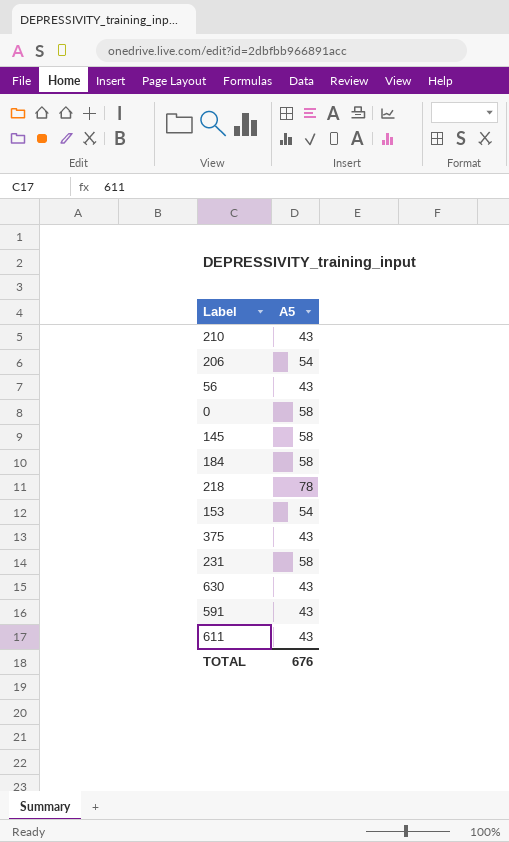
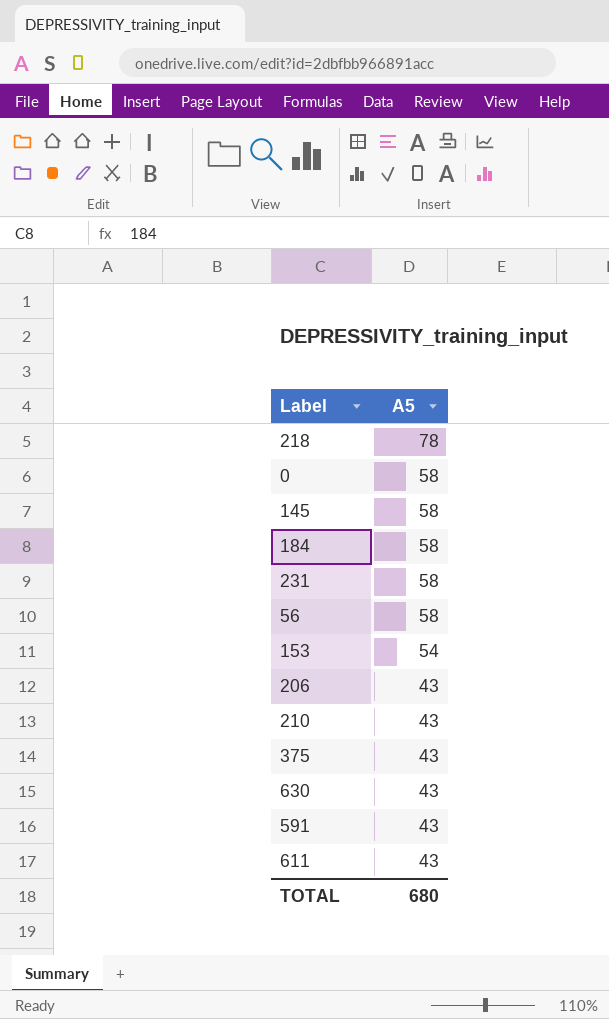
row order: none -> A5 descending
56 | A5: 43 -> 58
206 | A5: 54 -> 43
TOTAL | A5: 676 -> 680

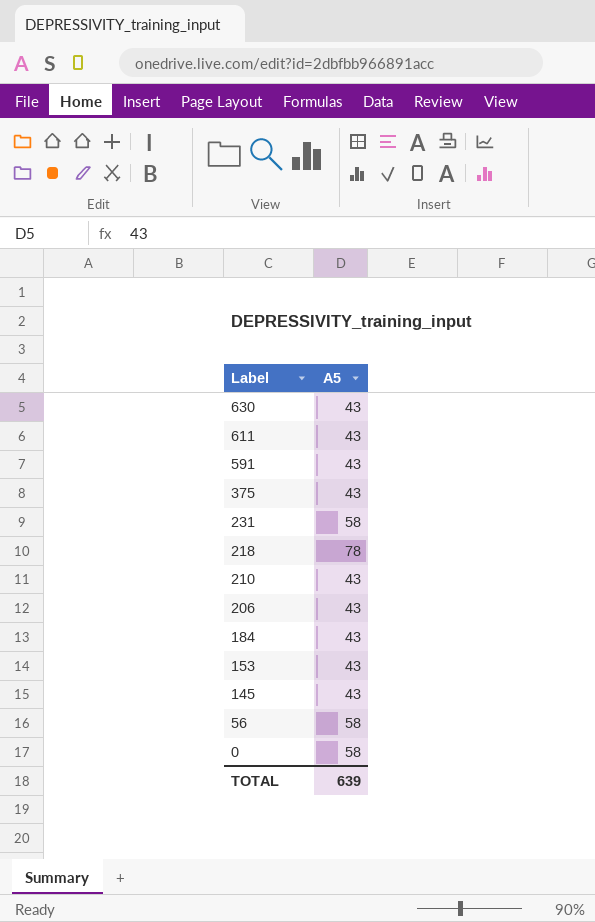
row order: A5 descending -> Label descending
184 | A5: 58 -> 43
153 | A5: 54 -> 43
145 | A5: 58 -> 43
TOTAL | A5: 680 -> 639

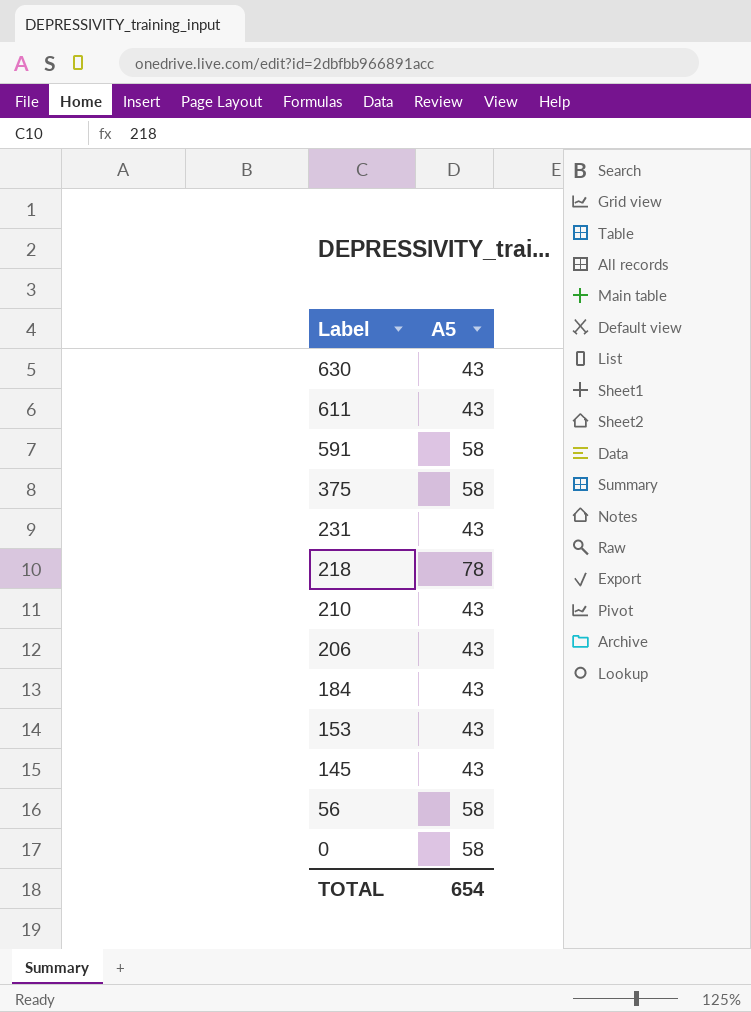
591 | A5: 43 -> 58
375 | A5: 43 -> 58
231 | A5: 58 -> 43
TOTAL | A5: 639 -> 654

